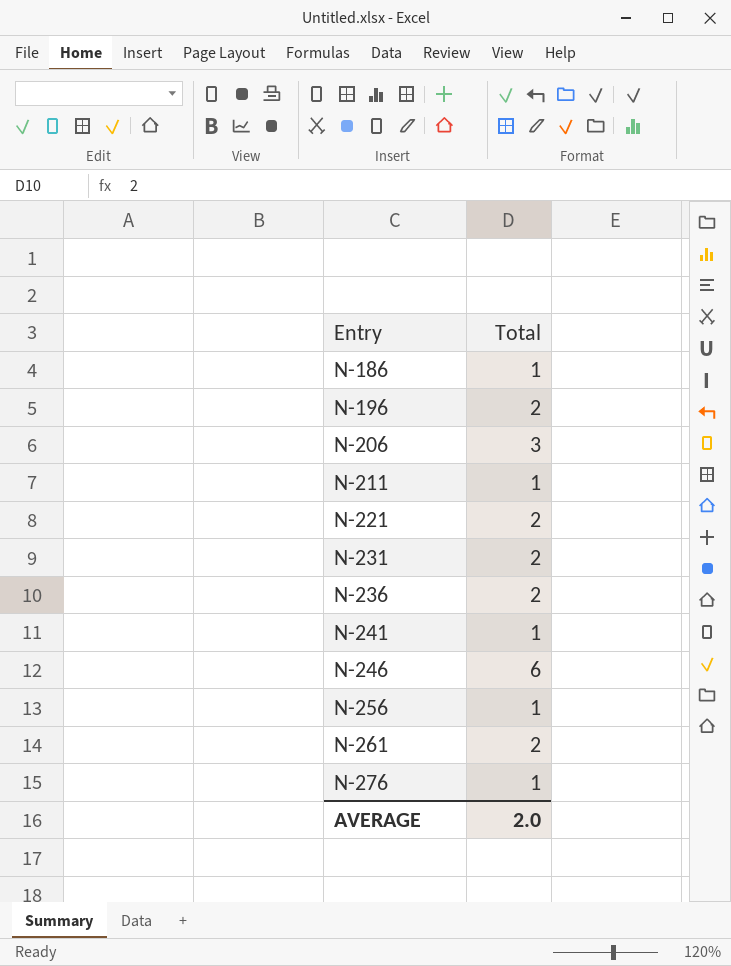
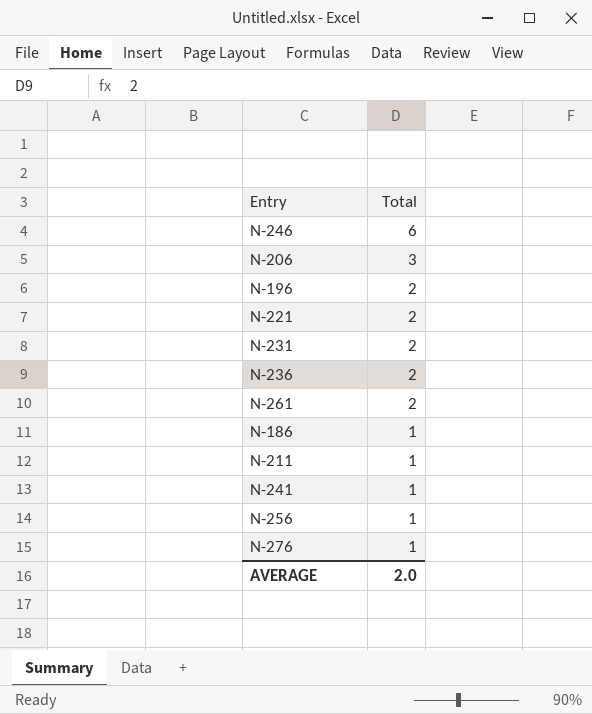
row order: Entry ascending -> Total descending

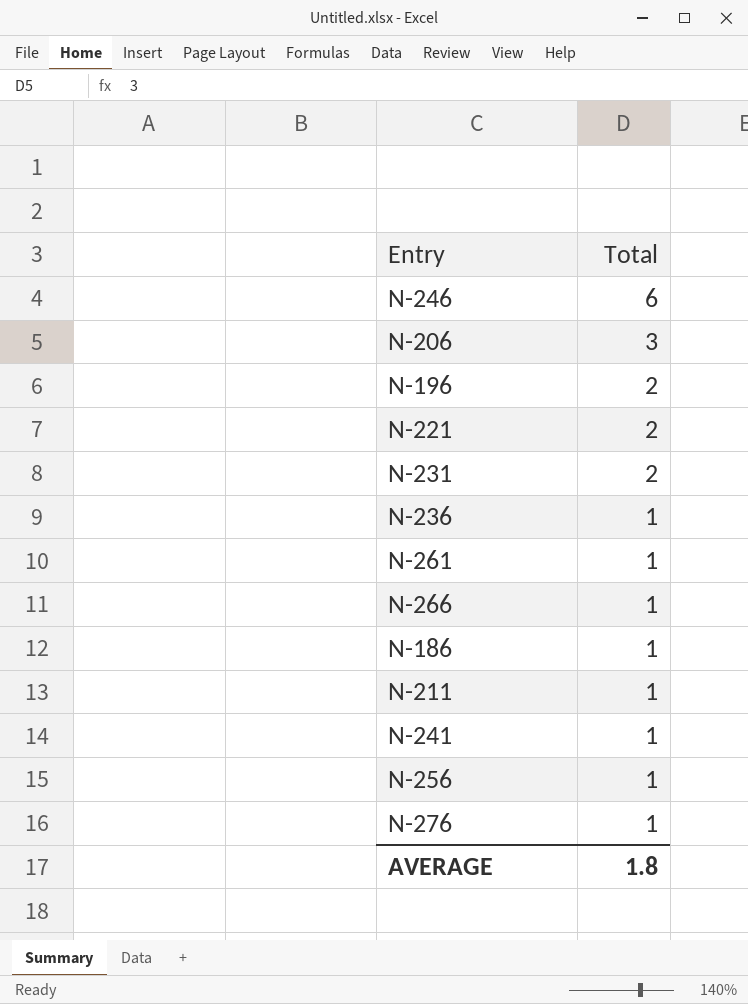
N-236 | Total: 2 -> 1
N-261 | Total: 2 -> 1
row N-266: none -> 1
AVERAGE | Total: 2.0 -> 1.8

